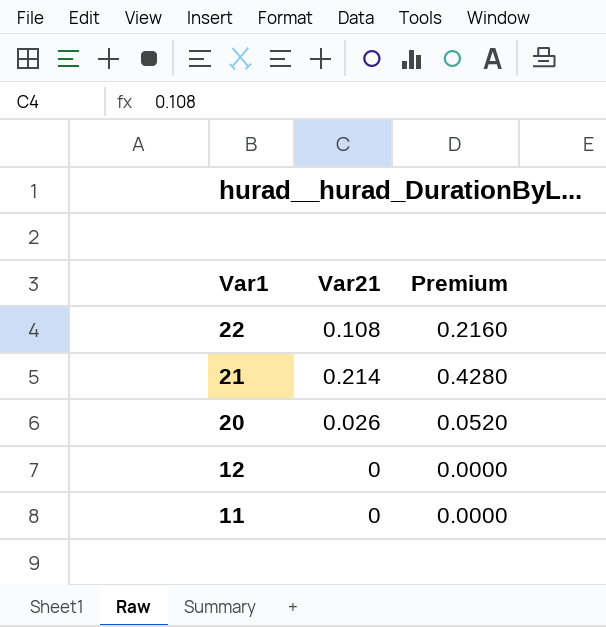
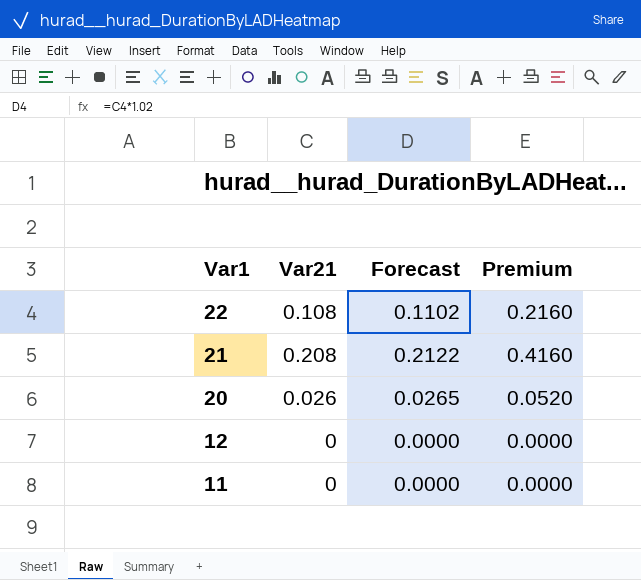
column Forecast | formula: none -> [Var21] * 1.02
21 | Var21: 0.214 -> 0.208
21 | Premium: 0.4280 -> 0.4160

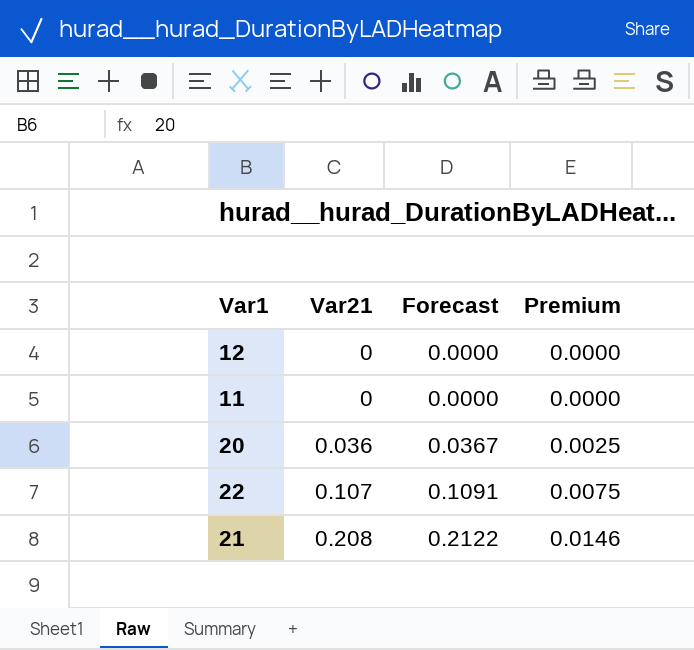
row order: Var1 descending -> Var21 ascending
column Premium | formula: [Var21] * 2 -> [Var21] * 0.07
20 | Var21: 0.026 -> 0.036
20 | Forecast: 0.0265 -> 0.0367
22 | Var21: 0.108 -> 0.107
22 | Forecast: 0.1102 -> 0.1091

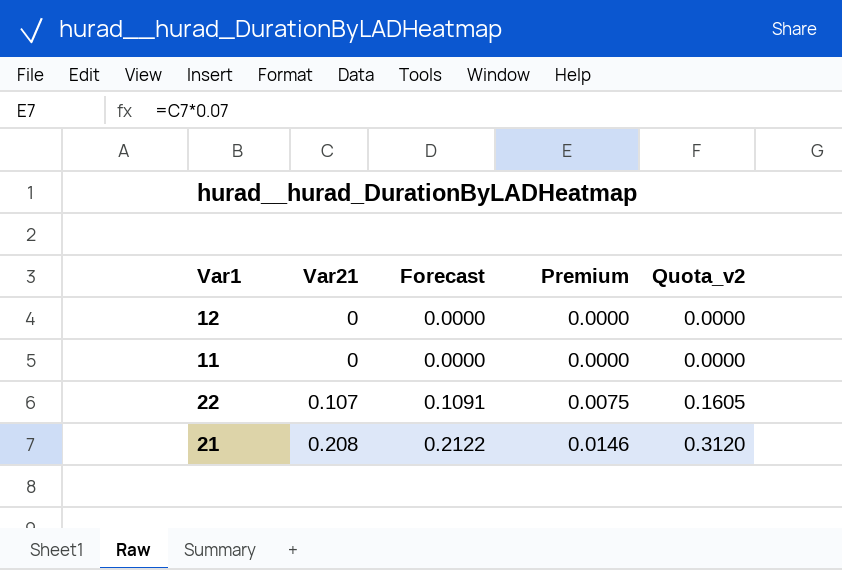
column Quota_v2 | formula: none -> [Var21] * 1.5
row 20: 0.036 | 0.0367 | 0.0025 -> none

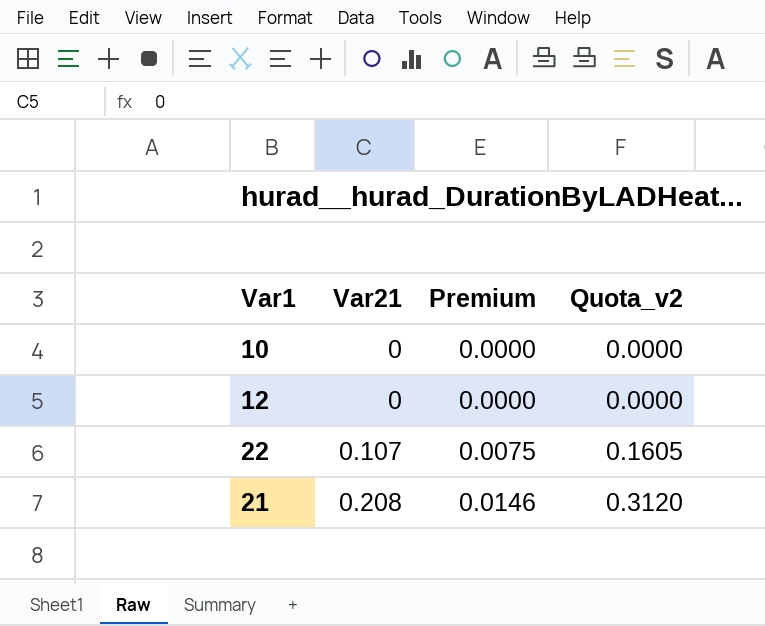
column Forecast | formula: [Var21] * 1.02 -> none
row 11: 0 | 0.0000 | 0.0000 | 0.0000 -> none
row 10: none -> 0 | 0.0000 | 0.0000

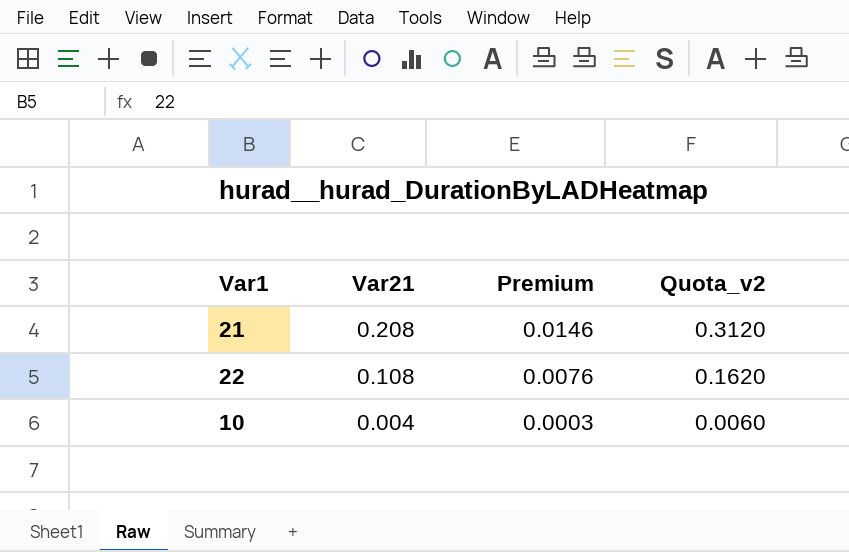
row order: Var21 ascending -> Var21 descending
row 12: 0 | 0.0000 | 0.0000 -> none
22 | Var21: 0.107 -> 0.108
22 | Premium: 0.0075 -> 0.0076
22 | Quota_v2: 0.1605 -> 0.1620
10 | Var21: 0 -> 0.004
10 | Premium: 0.0000 -> 0.0003
10 | Quota_v2: 0.0000 -> 0.0060

